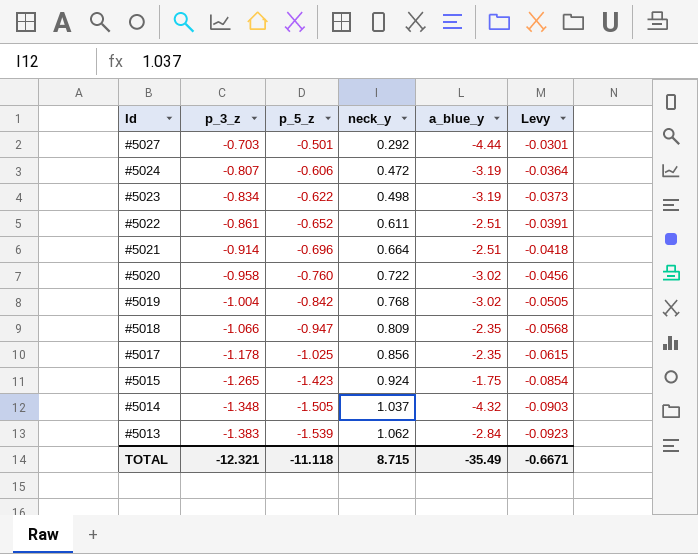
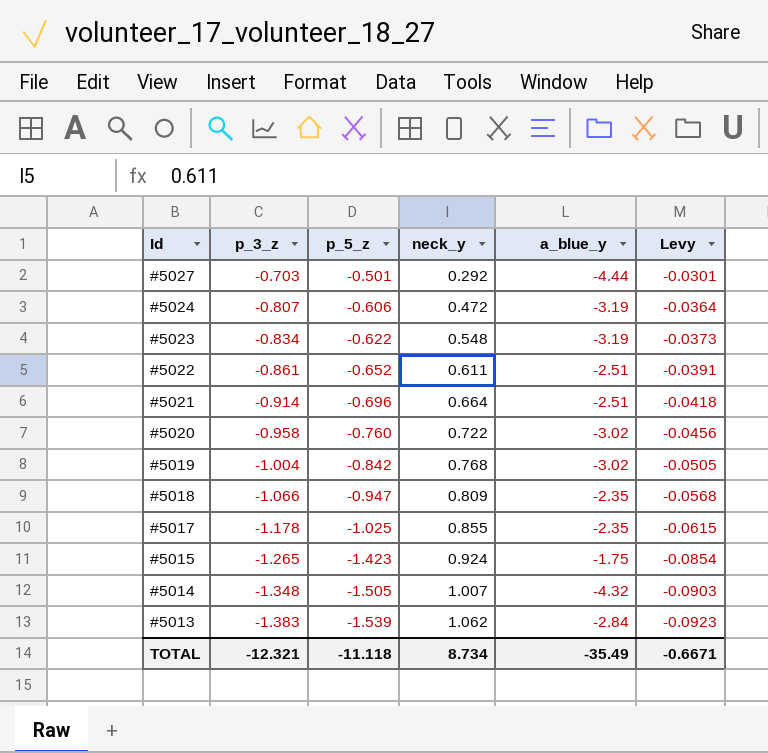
#5023 | neck_y: 0.498 -> 0.548
#5017 | neck_y: 0.856 -> 0.855
#5014 | neck_y: 1.037 -> 1.007
TOTAL | neck_y: 8.715 -> 8.734

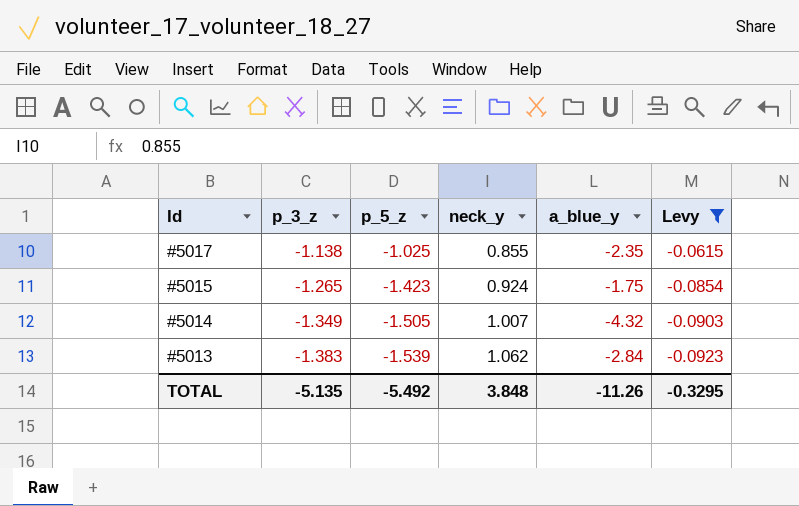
filter: none -> Levy <= -0.0615
#5017 | p_3_z: -1.178 -> -1.138
#5014 | p_3_z: -1.348 -> -1.349
TOTAL | p_3_z: -12.321 -> -5.135
TOTAL | p_5_z: -11.118 -> -5.492
TOTAL | neck_y: 8.734 -> 3.848
TOTAL | a_blue_y: -35.49 -> -11.26
TOTAL | Levy: -0.6671 -> -0.3295

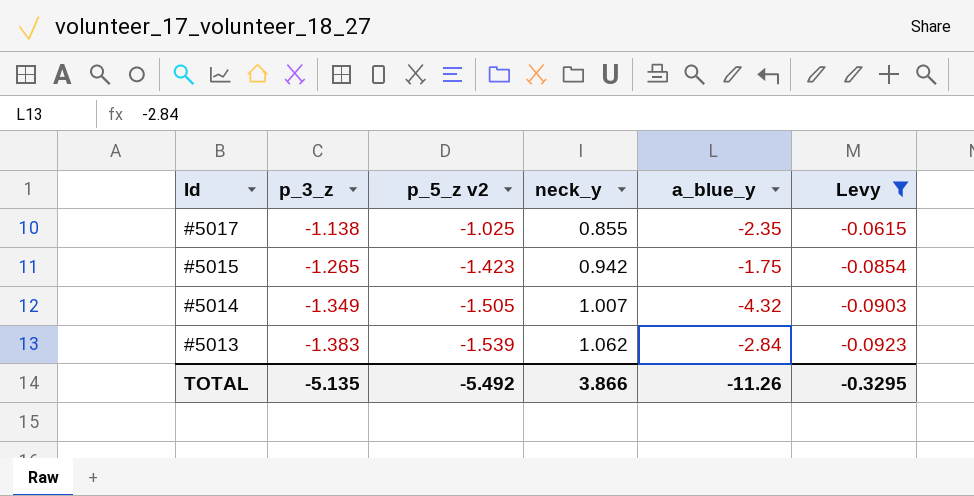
column name: p_5_z -> p_5_z v2
#5015 | neck_y: 0.924 -> 0.942
TOTAL | neck_y: 3.848 -> 3.866

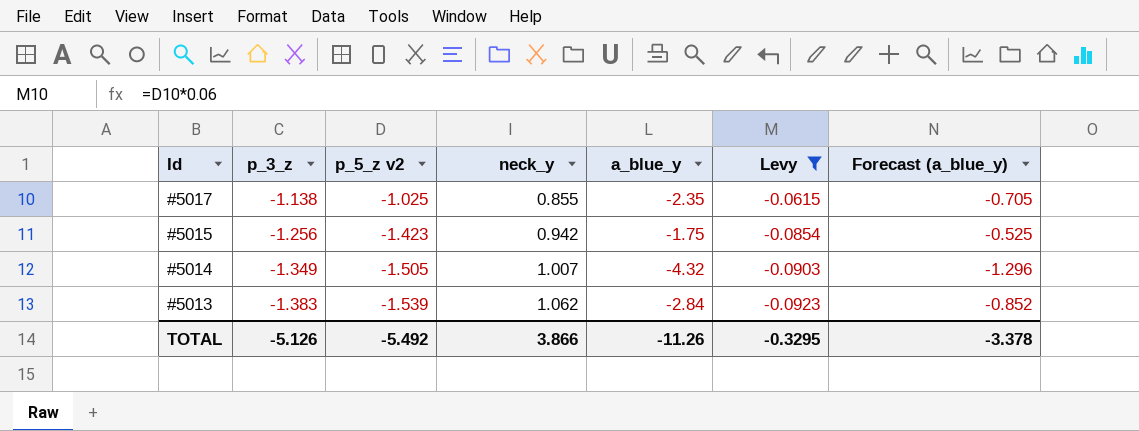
column Forecast (a_blue_y) | formula: none -> [a_blue_y] * 0.3
#5015 | p_3_z: -1.265 -> -1.256
TOTAL | p_3_z: -5.135 -> -5.126

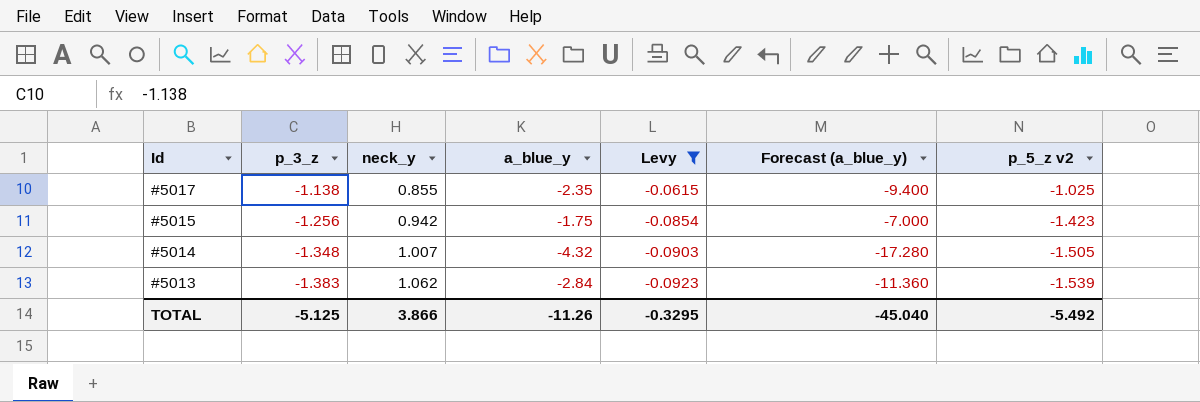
column Forecast (a_blue_y) | formula: [a_blue_y] * 0.3 -> [a_blue_y] * 4
column p_5_z v2 | position: 3 -> 7
#5014 | p_3_z: -1.349 -> -1.348
TOTAL | p_3_z: -5.126 -> -5.125
TOTAL | Forecast (a_blue_y): -3.378 -> -45.040

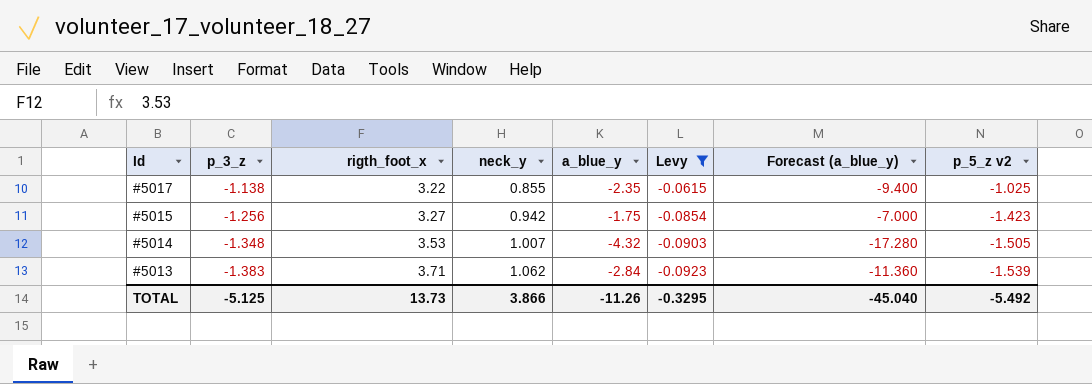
column rigth_foot_x | position: none -> 3

